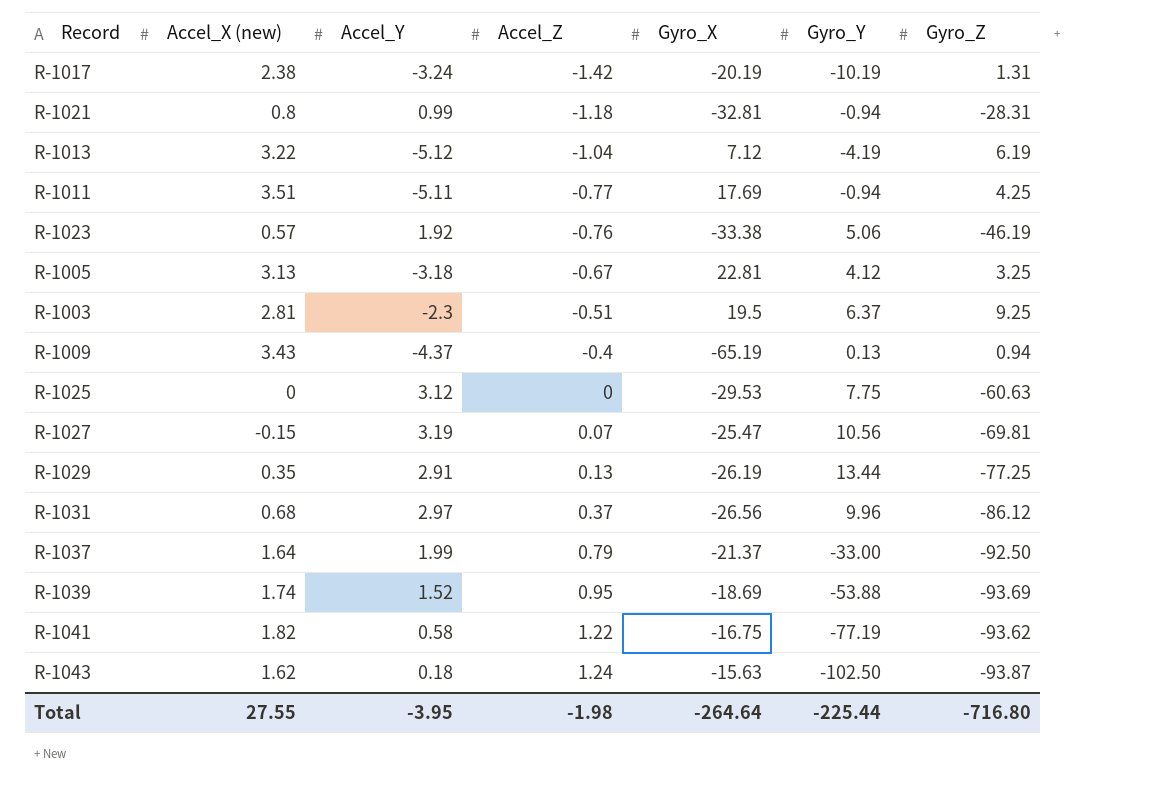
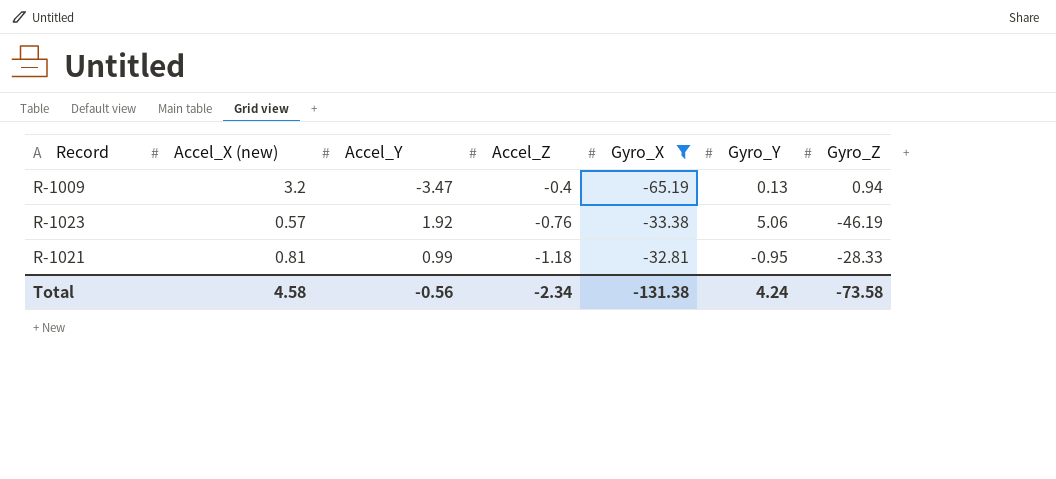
filter: none -> Gyro_X <= -32.81
row order: Accel_Z ascending -> Accel_Z descending
R-1009 | Accel_X (new): 3.43 -> 3.2
R-1009 | Accel_Y: -4.37 -> -3.47
R-1021 | Accel_X (new): 0.8 -> 0.81
R-1021 | Gyro_Y: -0.94 -> -0.95
R-1021 | Gyro_Z: -28.31 -> -28.33
Total | Accel_X (new): 27.55 -> 4.58
Total | Accel_Y: -3.95 -> -0.56
Total | Accel_Z: -1.98 -> -2.34
Total | Gyro_X: -264.64 -> -131.38
Total | Gyro_Y: -225.44 -> 4.24
Total | Gyro_Z: -716.80 -> -73.58

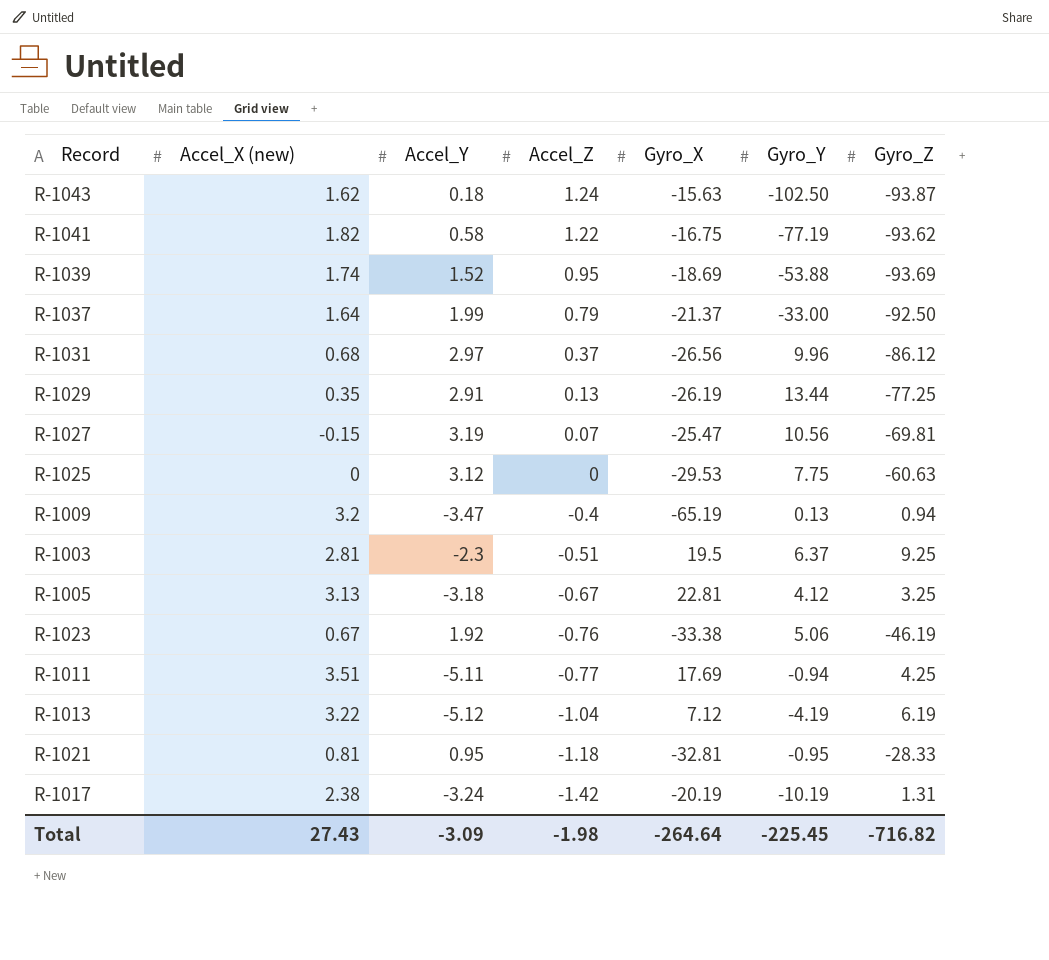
filter: Gyro_X <= -32.81 -> none
R-1023 | Accel_X (new): 0.57 -> 0.67
R-1021 | Accel_Y: 0.99 -> 0.95
Total | Accel_X (new): 4.58 -> 27.43
Total | Accel_Y: -0.56 -> -3.09
Total | Accel_Z: -2.34 -> -1.98
Total | Gyro_X: -131.38 -> -264.64
Total | Gyro_Y: 4.24 -> -225.45
Total | Gyro_Z: -73.58 -> -716.82

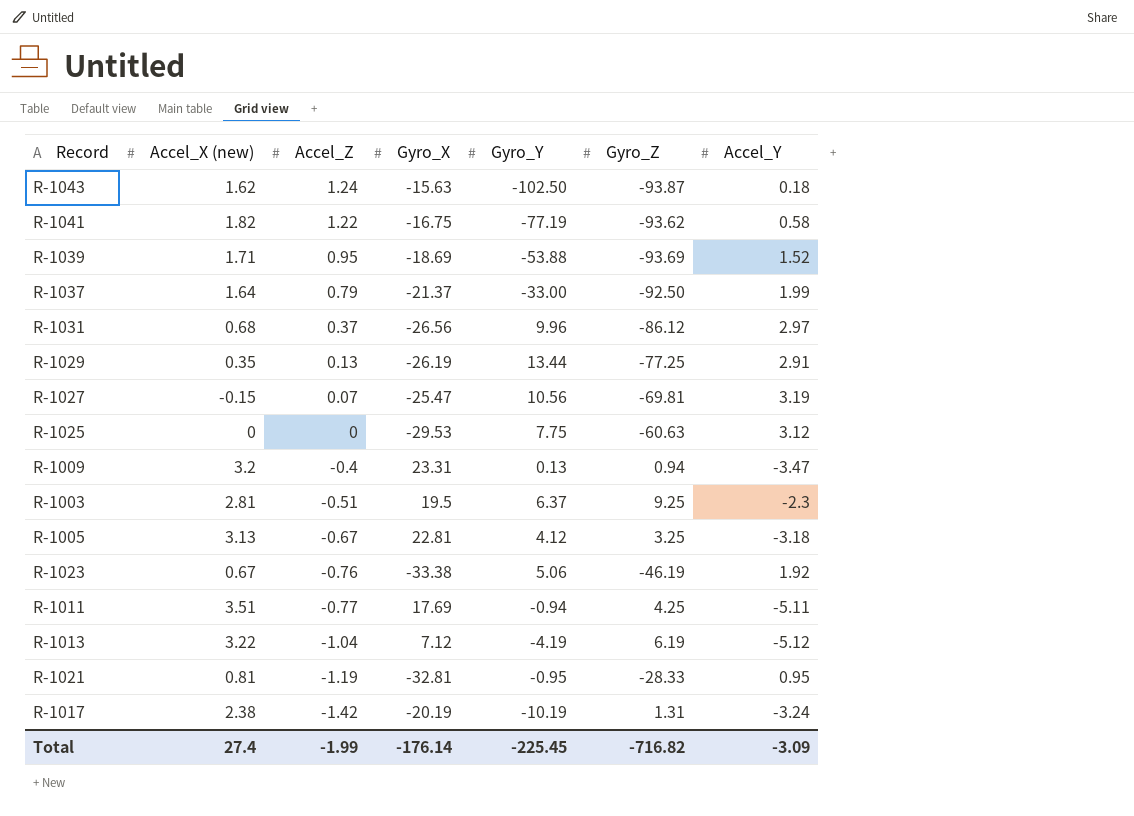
column Accel_Y | position: 3 -> 7
R-1039 | Accel_X (new): 1.74 -> 1.71
R-1009 | Gyro_X: -65.19 -> 23.31
R-1021 | Accel_Z: -1.18 -> -1.19
Total | Accel_X (new): 27.43 -> 27.4
Total | Accel_Z: -1.98 -> -1.99
Total | Gyro_X: -264.64 -> -176.14

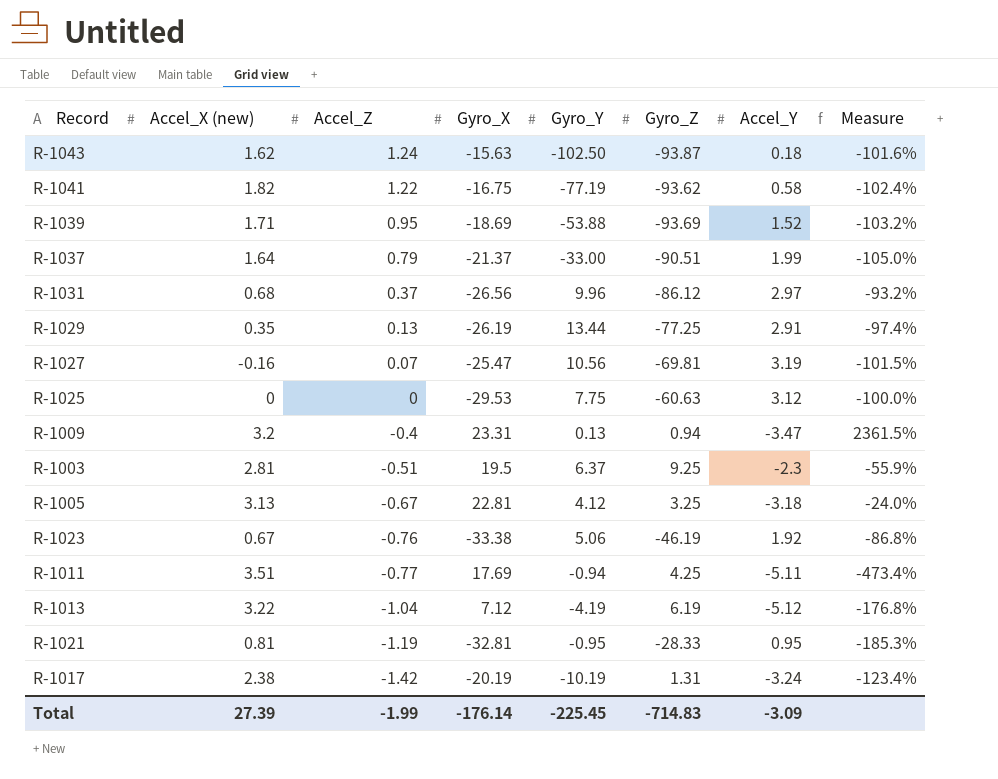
column Measure | formula: none -> ([Accel_X (new)] - [Gyro_Y]) / [Gyro_Y]
R-1037 | Gyro_Z: -92.50 -> -90.51
R-1027 | Accel_X (new): -0.15 -> -0.16
Total | Accel_X (new): 27.4 -> 27.39
Total | Gyro_Z: -716.82 -> -714.83

